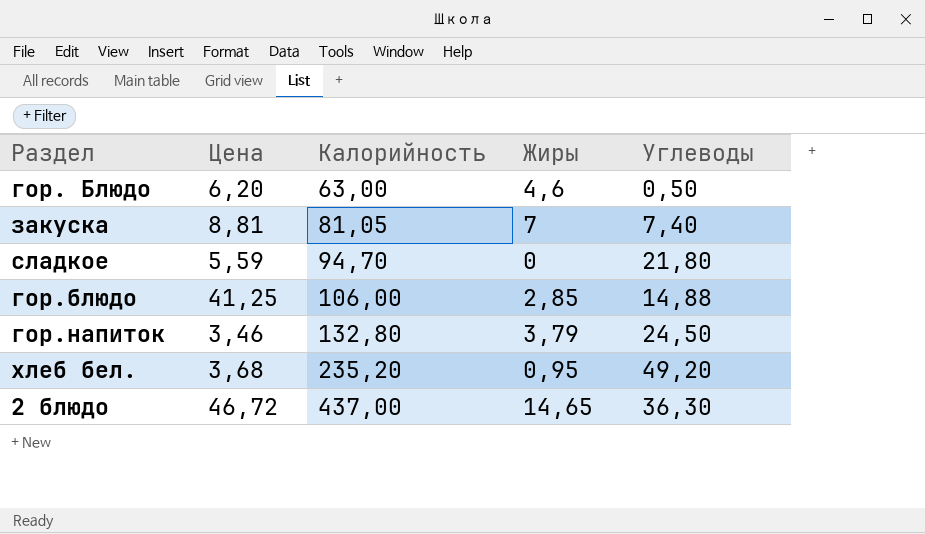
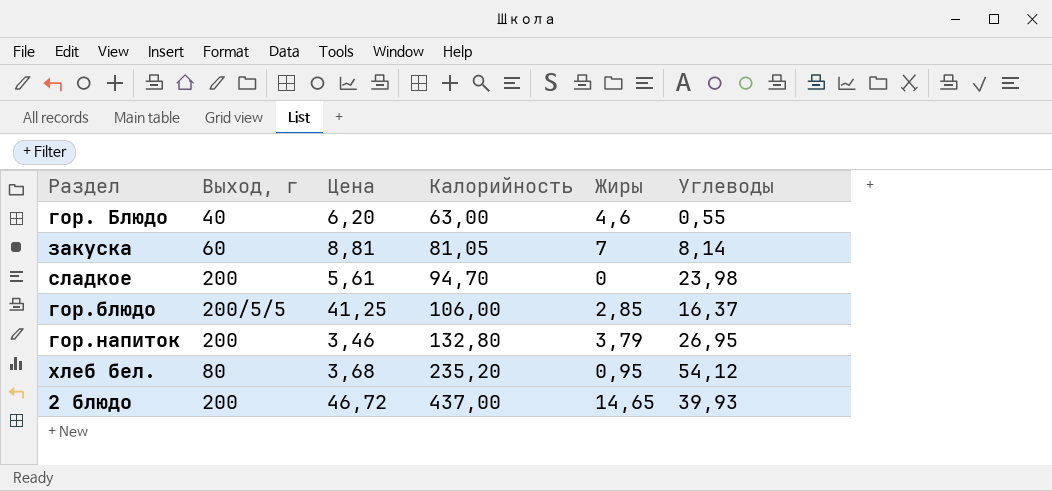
column Выход, г | position: none -> 2
гор. Блюдо | Углеводы: 0,50 -> 0,55
закуска | Углеводы: 7,40 -> 8,14
сладкое | Цена: 5,59 -> 5,61
сладкое | Углеводы: 21,80 -> 23,98
гор.блюдо | Углеводы: 14,88 -> 16,37
гор.напиток | Углеводы: 24,50 -> 26,95
хлеб бел. | Углеводы: 49,20 -> 54,12
2 блюдо | Углеводы: 36,30 -> 39,93

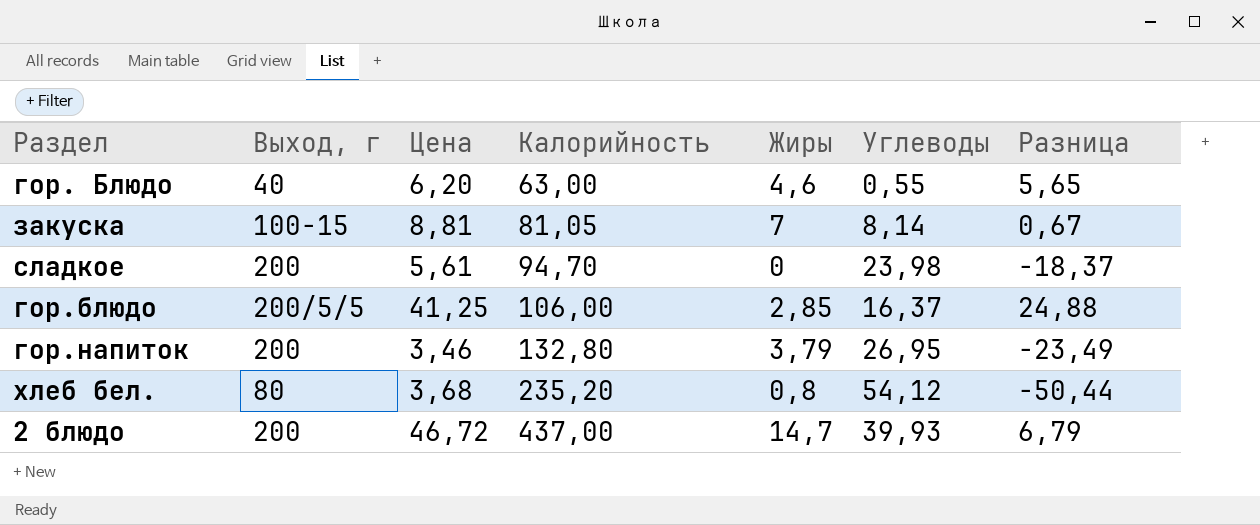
column Разница | formula: none -> [Цена] - [Углеводы]
закуска | Выход, г: 60 -> 100-15
хлеб бел. | Жиры: 0,95 -> 0,8
2 блюдо | Жиры: 14,65 -> 14,7

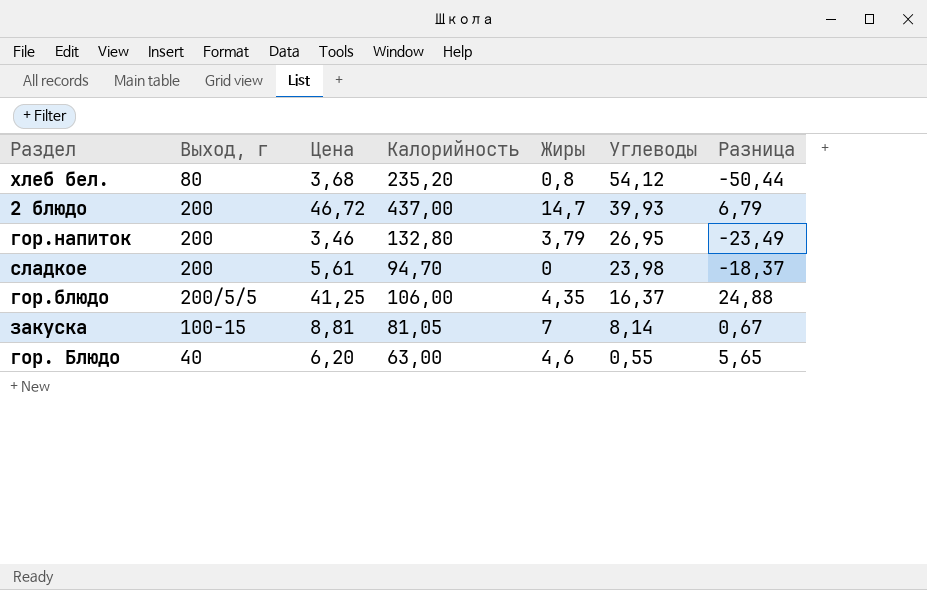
row order: Калорийность ascending -> Углеводы descending
гор.блюдо | Жиры: 2,85 -> 4,35

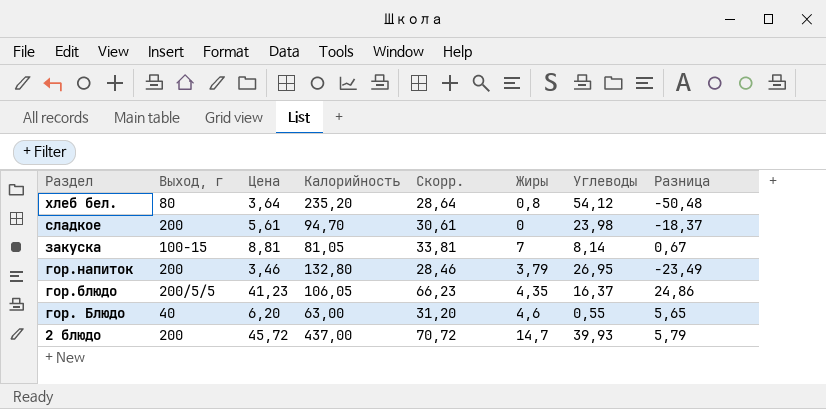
row order: Углеводы descending -> Раздел descending
column Скорр. | formula: none -> [Цена] + 25
хлеб бел. | Цена: 3,68 -> 3,64
хлеб бел. | Разница: -50,44 -> -50,48
гор.блюдо | Цена: 41,25 -> 41,23
гор.блюдо | Калорийность: 106,00 -> 106,05
гор.блюдо | Разница: 24,88 -> 24,86
2 блюдо | Цена: 46,72 -> 45,72
2 блюдо | Разница: 6,79 -> 5,79

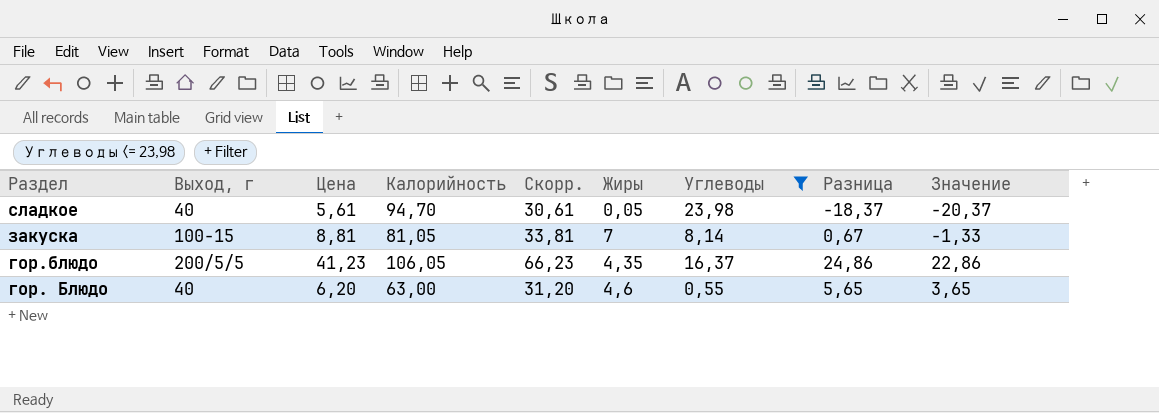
filter: none -> Углеводы <= 23,98
column Значение | formula: none -> [Разница] - 2
сладкое | Выход, г: 200 -> 40
сладкое | Жиры: 0 -> 0,05

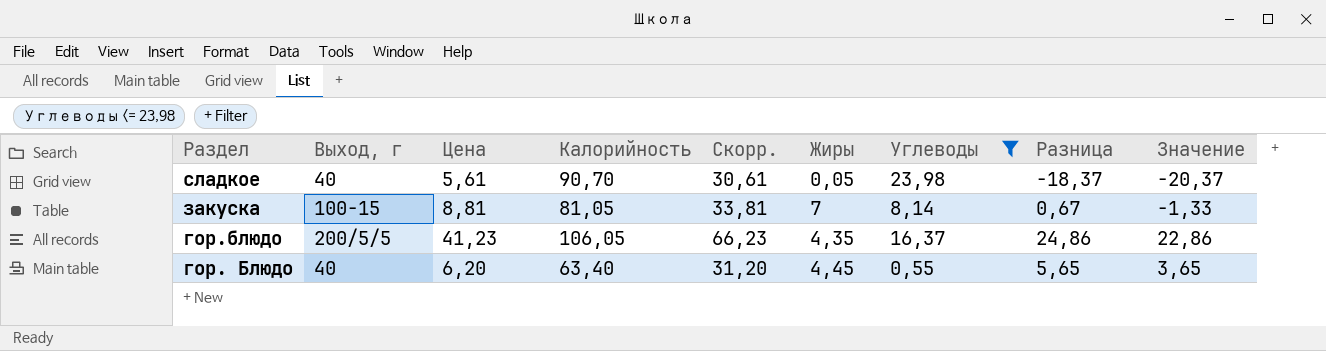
сладкое | Калорийность: 94,70 -> 90,70
гор. Блюдо | Калорийность: 63,00 -> 63,40
гор. Блюдо | Жиры: 4,6 -> 4,45

